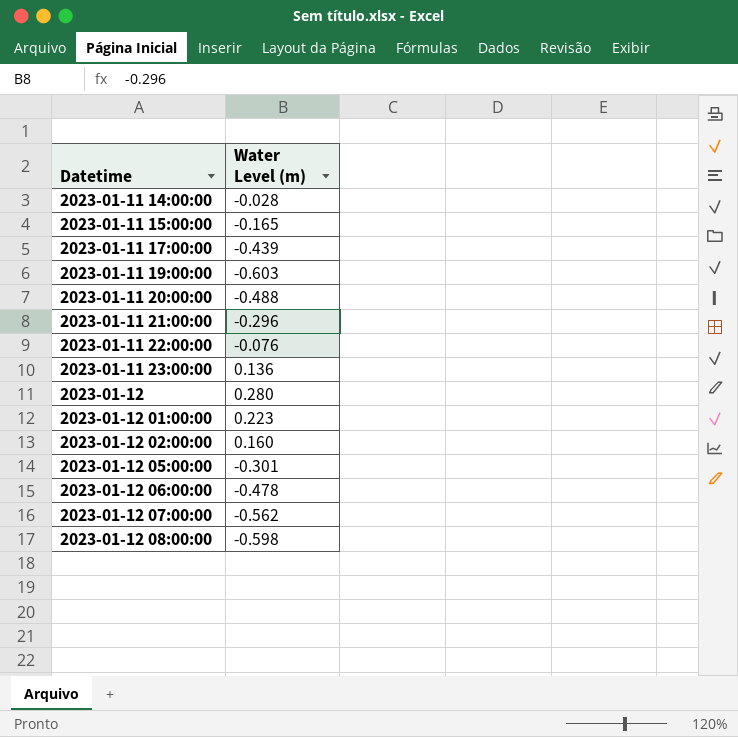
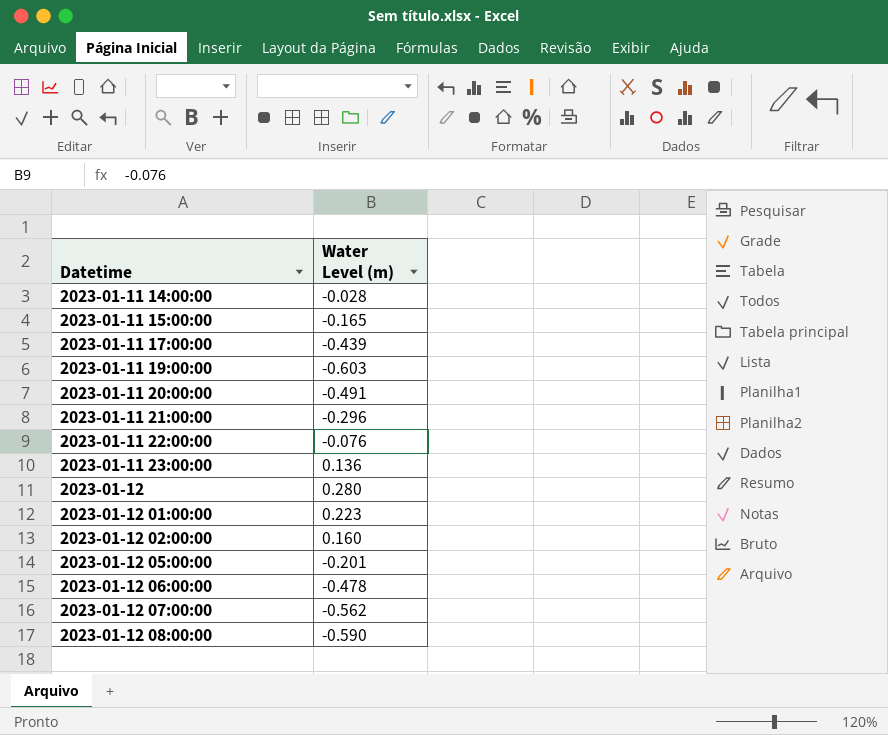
2023-01-11 20:00:00 | Water Level (m): -0.488 -> -0.491
2023-01-12 05:00:00 | Water Level (m): -0.301 -> -0.201
2023-01-12 08:00:00 | Water Level (m): -0.598 -> -0.590

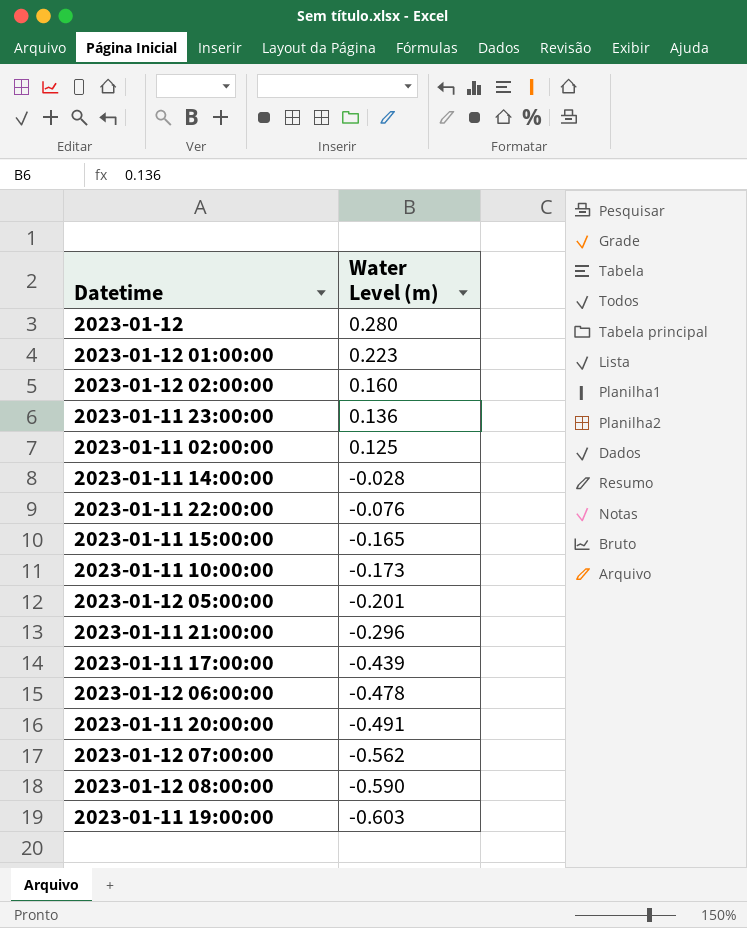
row order: Datetime ascending -> Water Level (m) descending
row 2023-01-11 02:00:00: none -> 0.125
row 2023-01-11 10:00:00: none -> -0.173

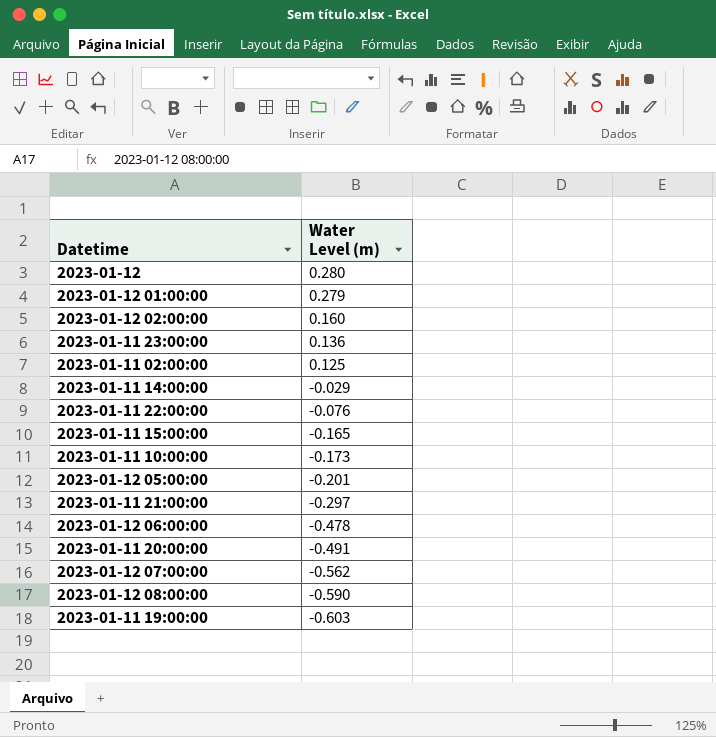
row 2023-01-11 17:00:00: -0.439 -> none
2023-01-12 01:00:00 | Water Level (m): 0.223 -> 0.279
2023-01-11 14:00:00 | Water Level (m): -0.028 -> -0.029
2023-01-11 21:00:00 | Water Level (m): -0.296 -> -0.297

